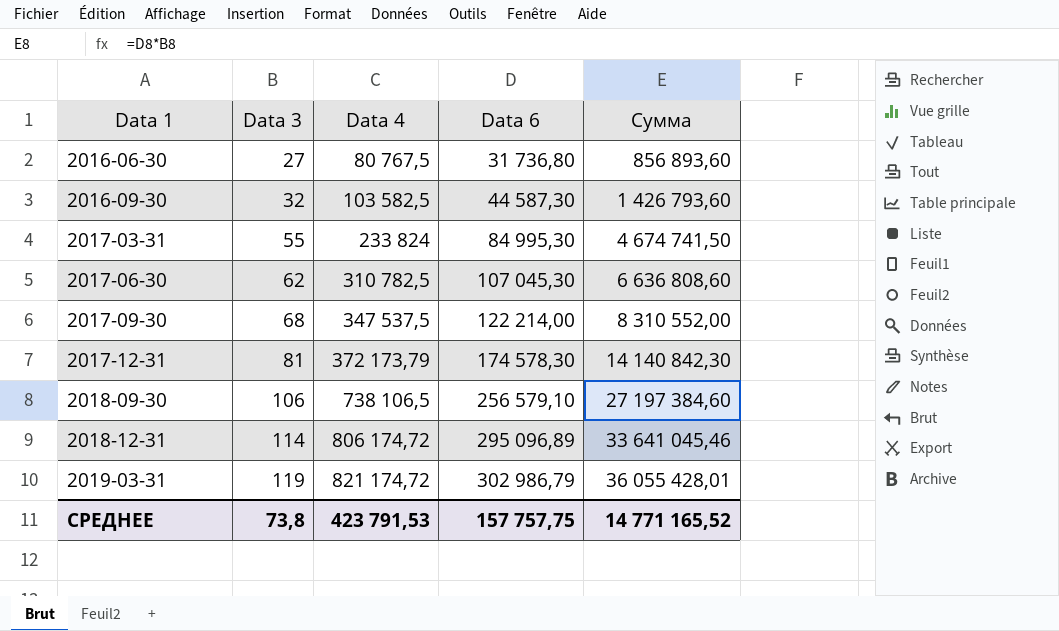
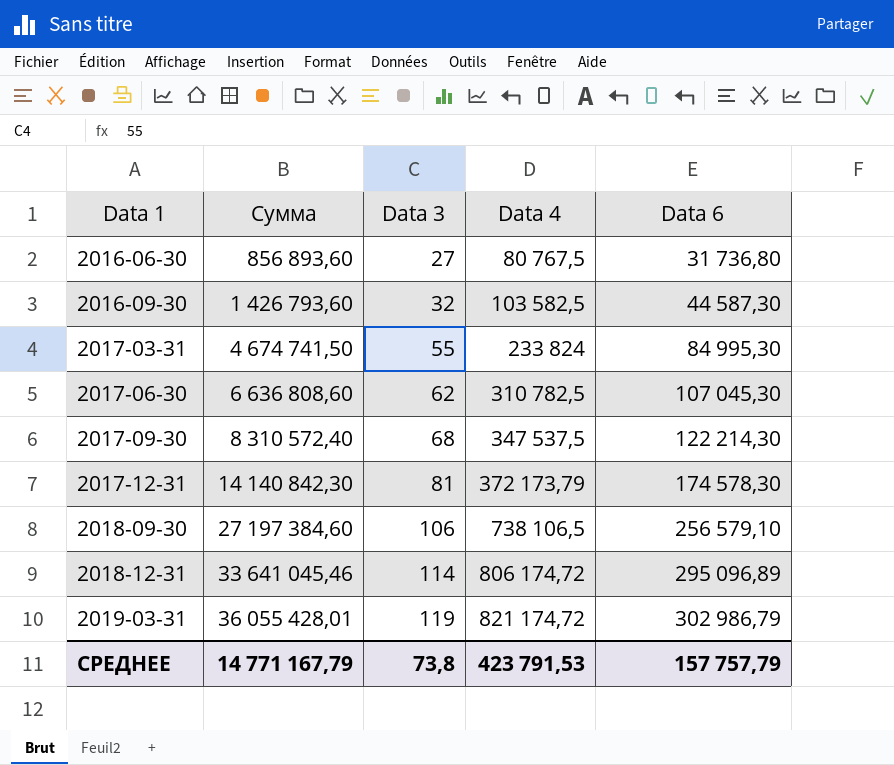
column Сумма | position: 5 -> 2
2017-09-30 | Сумма: 8 310 552,00 -> 8 310 572,40
2017-09-30 | Data 6: 122 214,00 -> 122 214,30
СРЕДНЕЕ | Сумма: 14 771 165,52 -> 14 771 167,79
СРЕДНЕЕ | Data 6: 157 757,75 -> 157 757,79

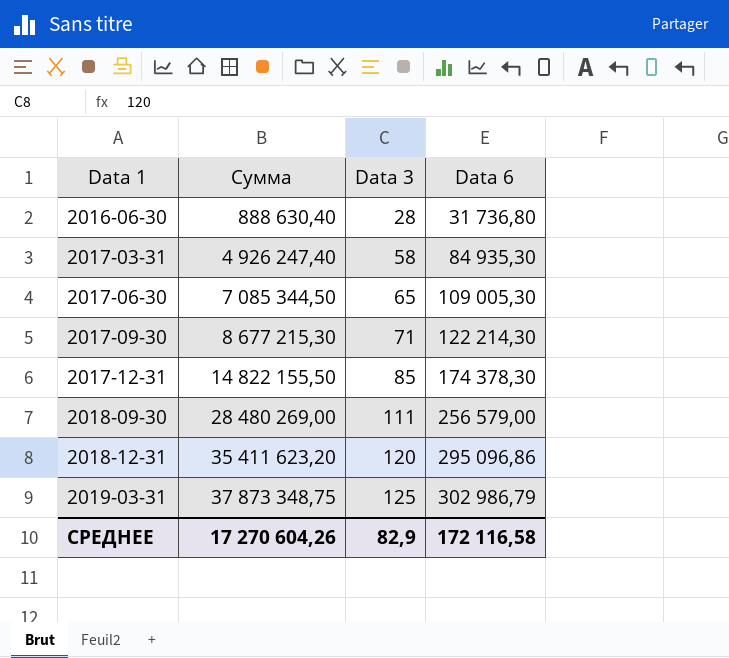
column Data 4 | position: 4 -> none
row 2016-09-30: 1 426 793,60 | 32 | 103 582,5 | 44 587,30 -> none
2016-06-30 | Сумма: 856 893,60 -> 888 630,40
2016-06-30 | Data 3: 27 -> 28
2017-03-31 | Сумма: 4 674 741,50 -> 4 926 247,40
2017-03-31 | Data 3: 55 -> 58
2017-03-31 | Data 6: 84 995,30 -> 84 935,30
2017-06-30 | Сумма: 6 636 808,60 -> 7 085 344,50
2017-06-30 | Data 3: 62 -> 65
2017-06-30 | Data 6: 107 045,30 -> 109 005,30
2017-09-30 | Сумма: 8 310 572,40 -> 8 677 215,30
2017-09-30 | Data 3: 68 -> 71
2017-12-31 | Сумма: 14 140 842,30 -> 14 822 155,50
2017-12-31 | Data 3: 81 -> 85
2017-12-31 | Data 6: 174 578,30 -> 174 378,30
2018-09-30 | Сумма: 27 197 384,60 -> 28 480 269,00
2018-09-30 | Data 3: 106 -> 111
2018-09-30 | Data 6: 256 579,10 -> 256 579,00
2018-12-31 | Сумма: 33 641 045,46 -> 35 411 623,20
2018-12-31 | Data 3: 114 -> 120
2018-12-31 | Data 6: 295 096,89 -> 295 096,86
2019-03-31 | Сумма: 36 055 428,01 -> 37 873 348,75
2019-03-31 | Data 3: 119 -> 125
СРЕДНЕЕ | Сумма: 14 771 167,79 -> 17 270 604,26
СРЕДНЕЕ | Data 3: 73,8 -> 82,9
СРЕДНЕЕ | Data 6: 157 757,79 -> 172 116,58

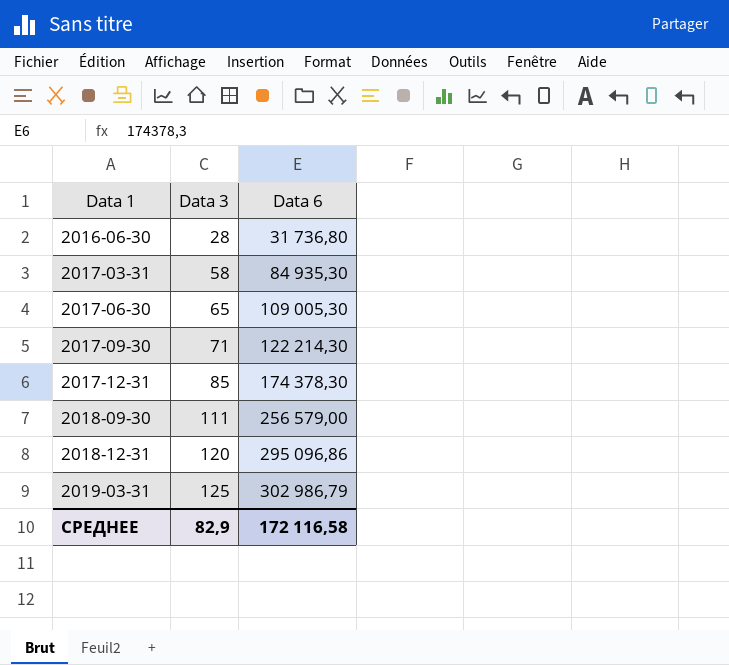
column Сумма | formula: [Data 3] * [Data 6] -> none

